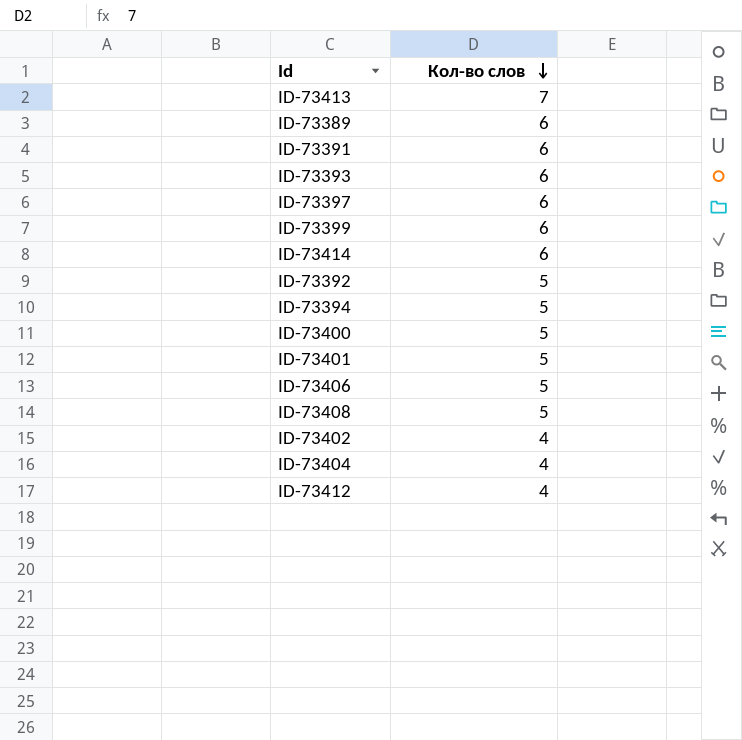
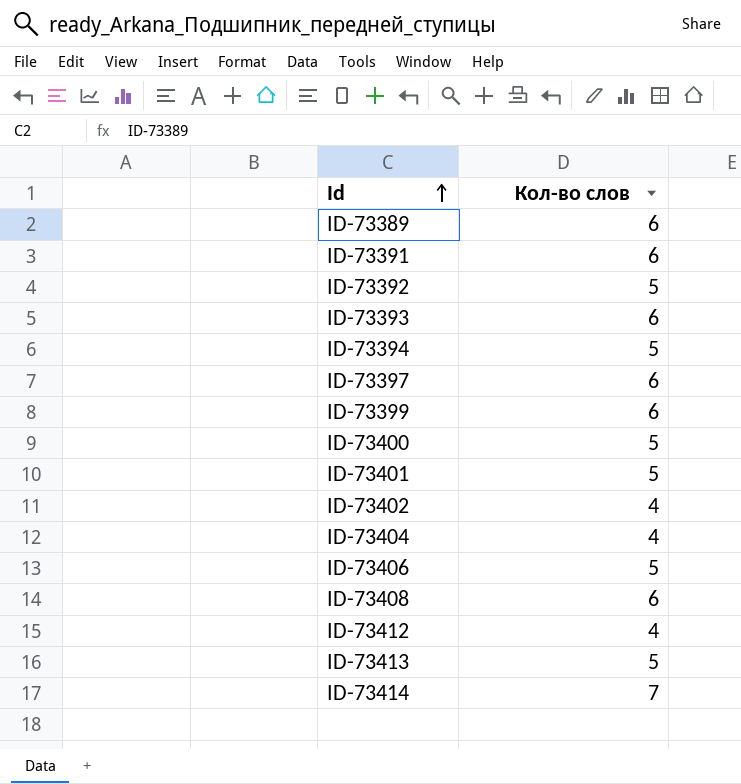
row order: Кол-во слов descending -> Id ascending
ID-73408 | Кол-во слов: 5 -> 6
ID-73413 | Кол-во слов: 7 -> 5
ID-73414 | Кол-во слов: 6 -> 7

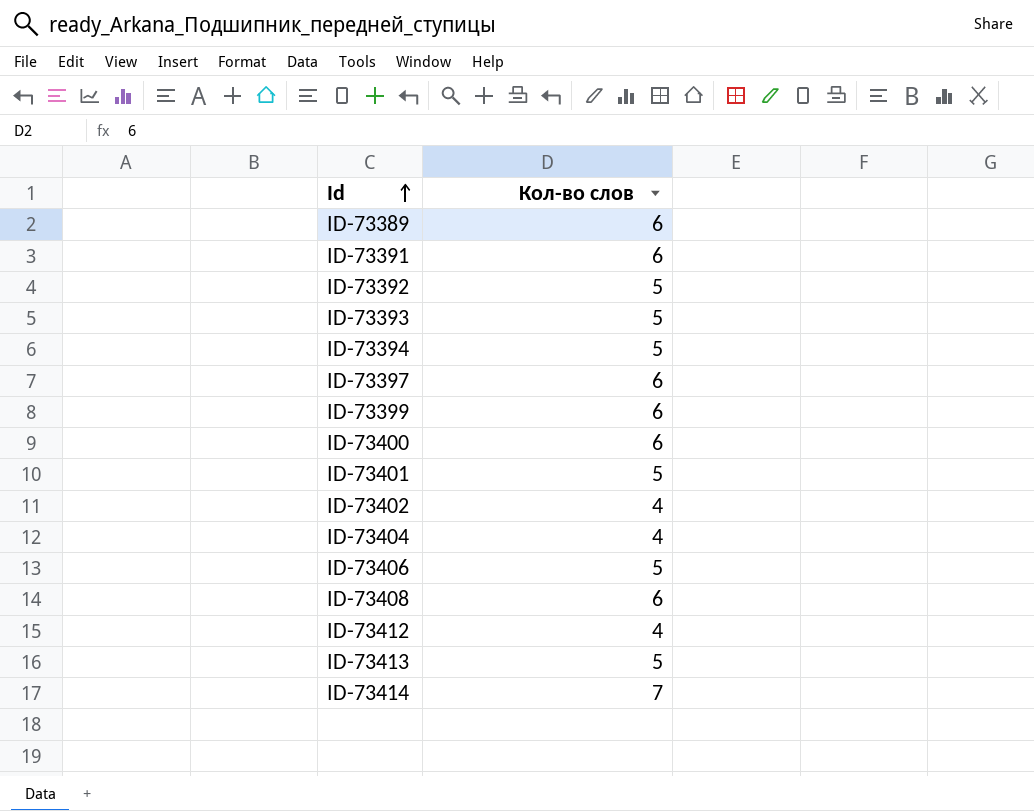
ID-73393 | Кол-во слов: 6 -> 5
ID-73400 | Кол-во слов: 5 -> 6

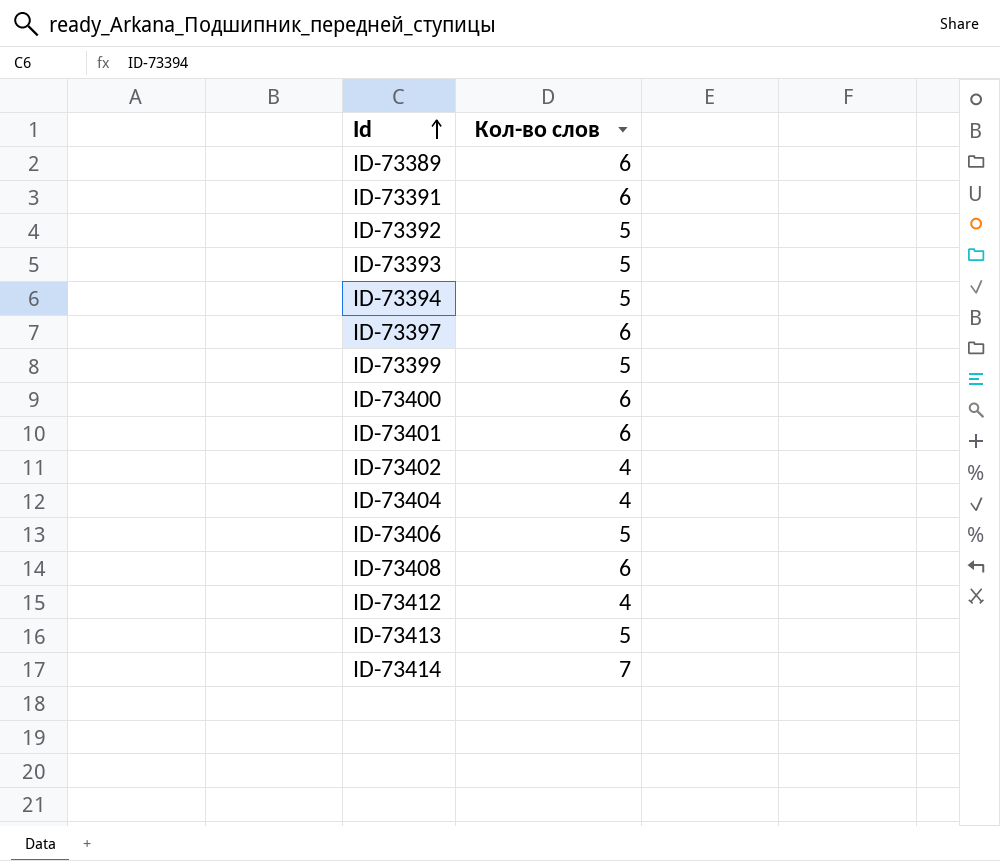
ID-73399 | Кол-во слов: 6 -> 5
ID-73401 | Кол-во слов: 5 -> 6

